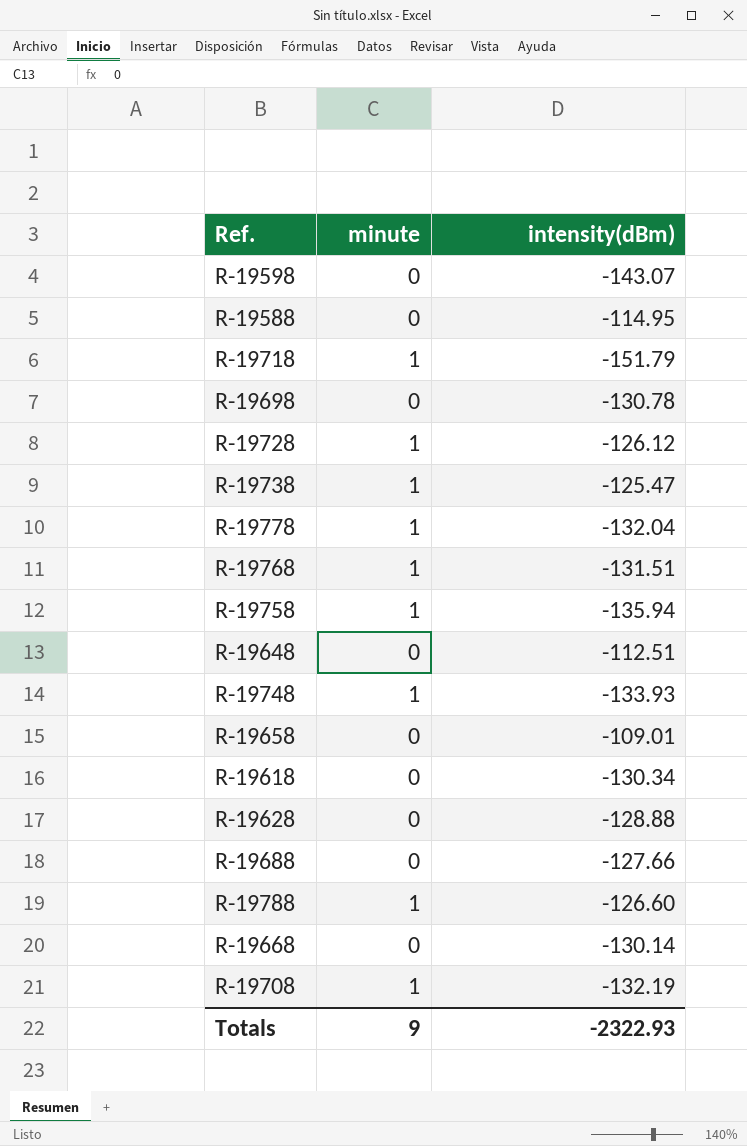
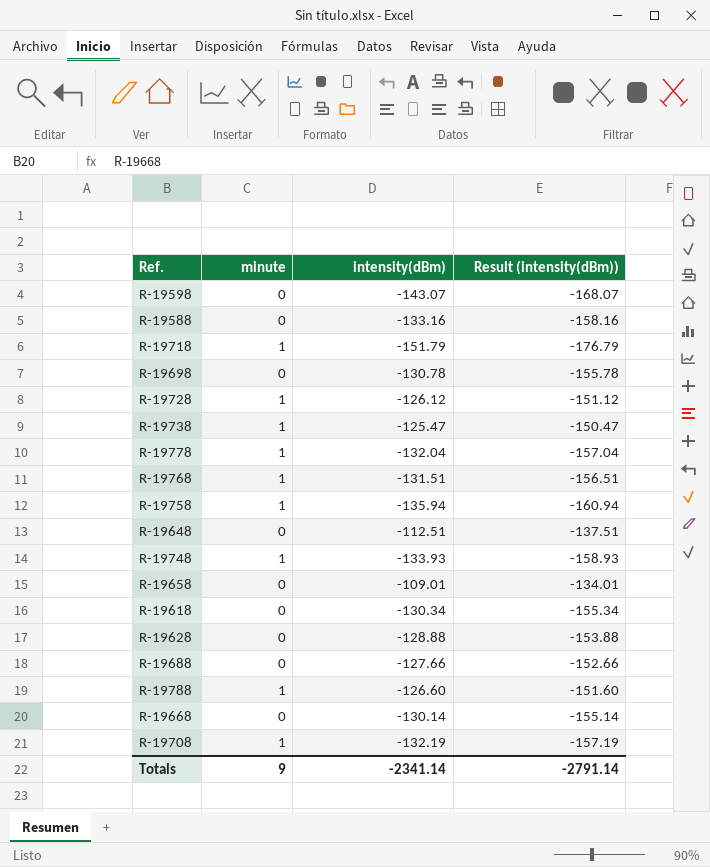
column Result (intensity(dBm)) | formula: none -> [intensity(dBm)] - 25
R-19588 | intensity(dBm): -114.95 -> -133.16
Totals | intensity(dBm): -2322.93 -> -2341.14

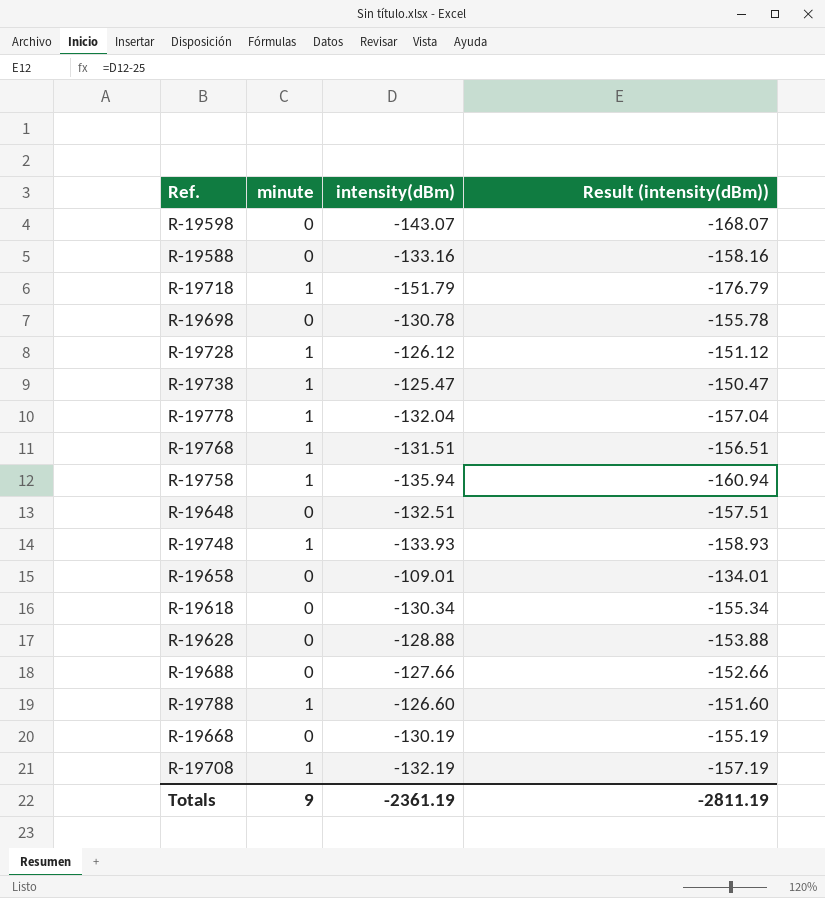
R-19648 | intensity(dBm): -112.51 -> -132.51
R-19648 | Result (intensity(dBm)): -137.51 -> -157.51
R-19668 | intensity(dBm): -130.14 -> -130.19
R-19668 | Result (intensity(dBm)): -155.14 -> -155.19
Totals | intensity(dBm): -2341.14 -> -2361.19
Totals | Result (intensity(dBm)): -2791.14 -> -2811.19

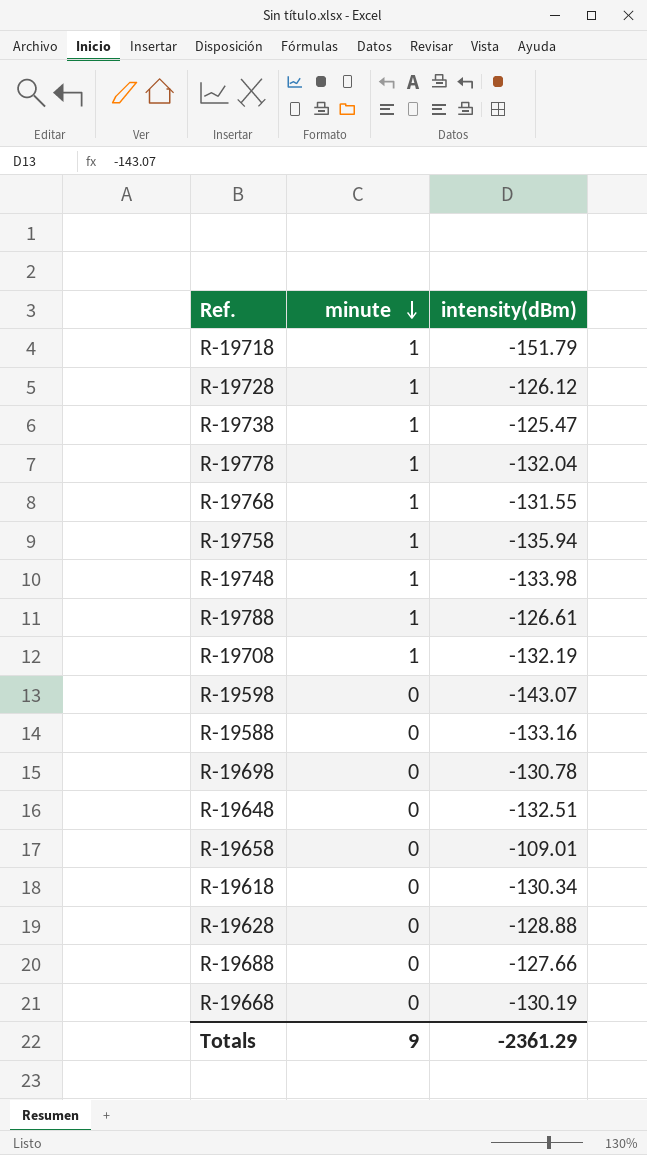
row order: none -> minute descending
column Result (intensity(dBm)) | formula: [intensity(dBm)] - 25 -> none
R-19768 | intensity(dBm): -131.51 -> -131.55
R-19748 | intensity(dBm): -133.93 -> -133.98
R-19788 | intensity(dBm): -126.60 -> -126.61
Totals | intensity(dBm): -2361.19 -> -2361.29

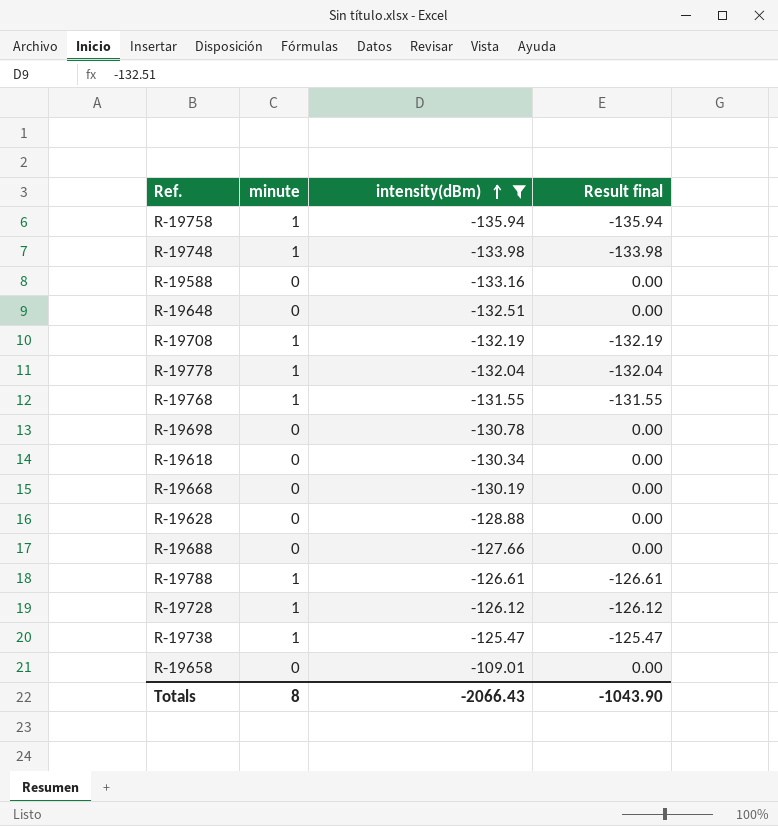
filter: none -> intensity(dBm) >= -135.94
row order: minute descending -> intensity(dBm) ascending
column Result final | formula: none -> [minute] * [intensity(dBm)]
Totals | minute: 9 -> 8
Totals | intensity(dBm): -2361.29 -> -2066.43

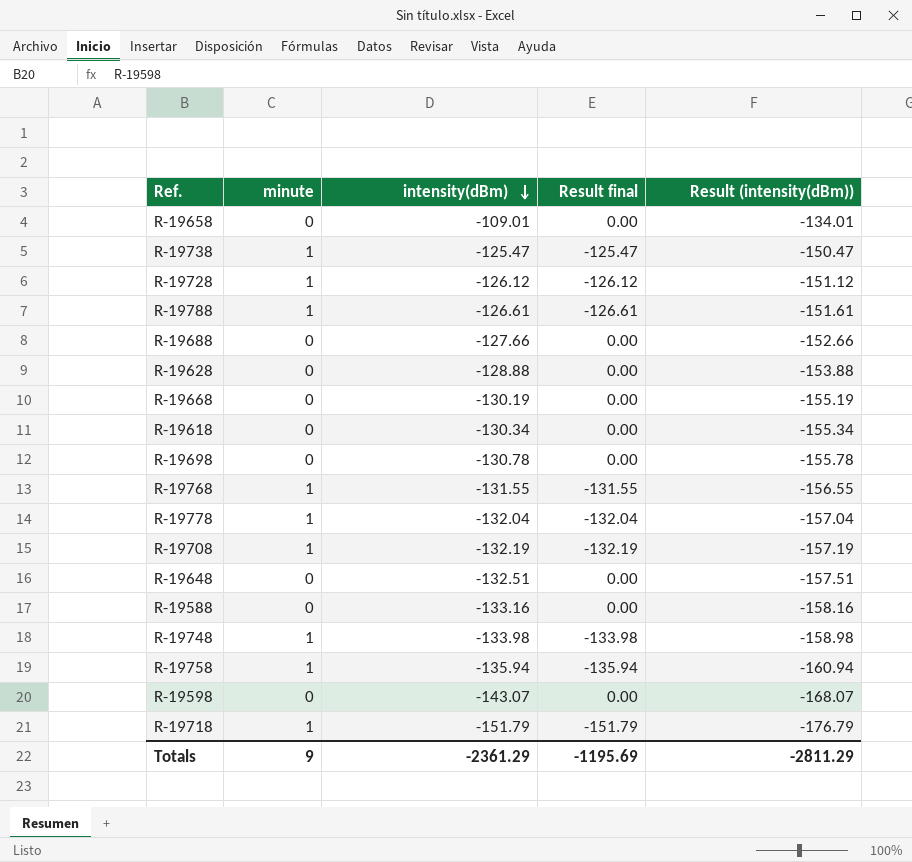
filter: intensity(dBm) >= -135.94 -> none
row order: intensity(dBm) ascending -> intensity(dBm) descending
column Result (intensity(dBm)) | formula: none -> [intensity(dBm)] - 25
Totals | minute: 8 -> 9
Totals | intensity(dBm): -2066.43 -> -2361.29
Totals | Result final: -1043.90 -> -1195.69

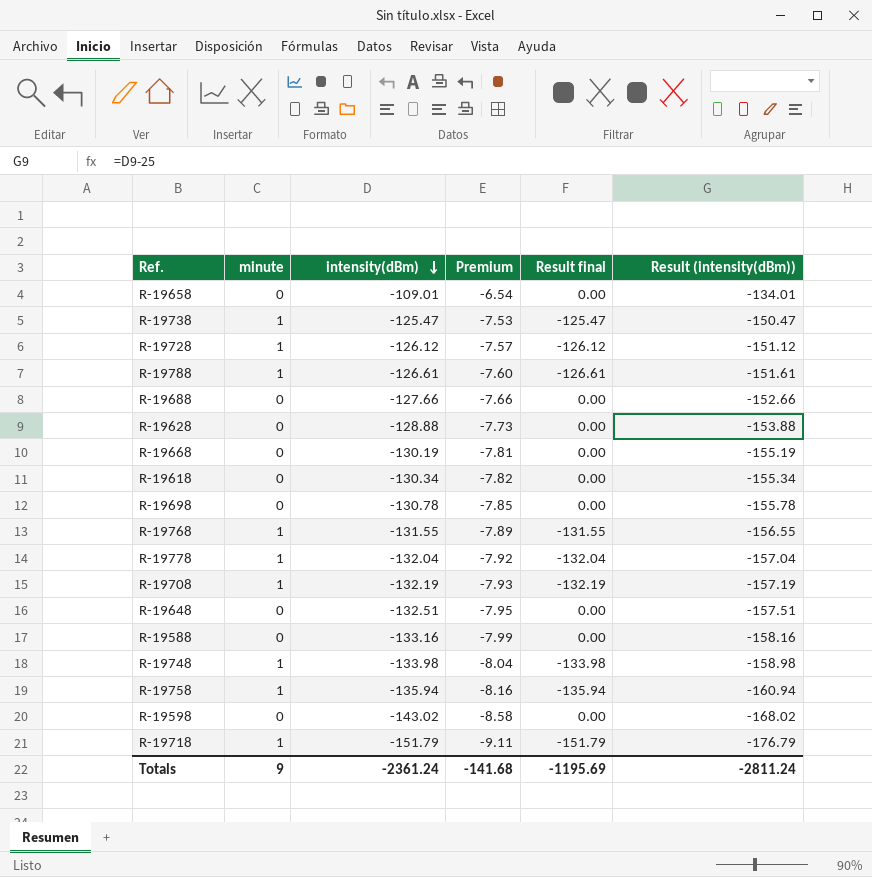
column Premium | formula: none -> [intensity(dBm)] * 0.06
R-19598 | intensity(dBm): -143.07 -> -143.02
R-19598 | Result (intensity(dBm)): -168.07 -> -168.02
Totals | intensity(dBm): -2361.29 -> -2361.24
Totals | Result (intensity(dBm)): -2811.29 -> -2811.24

